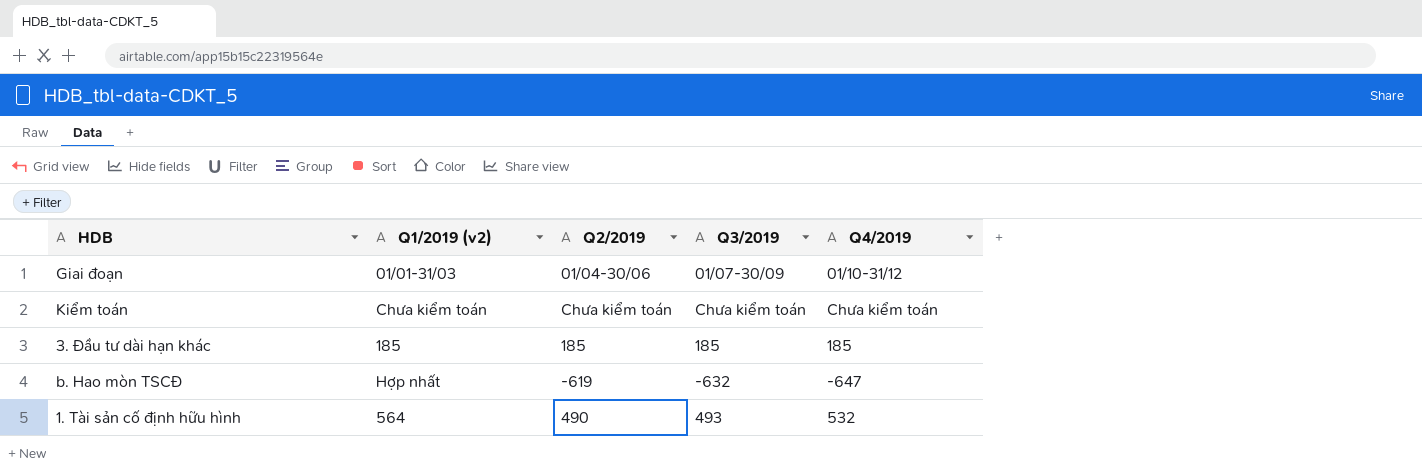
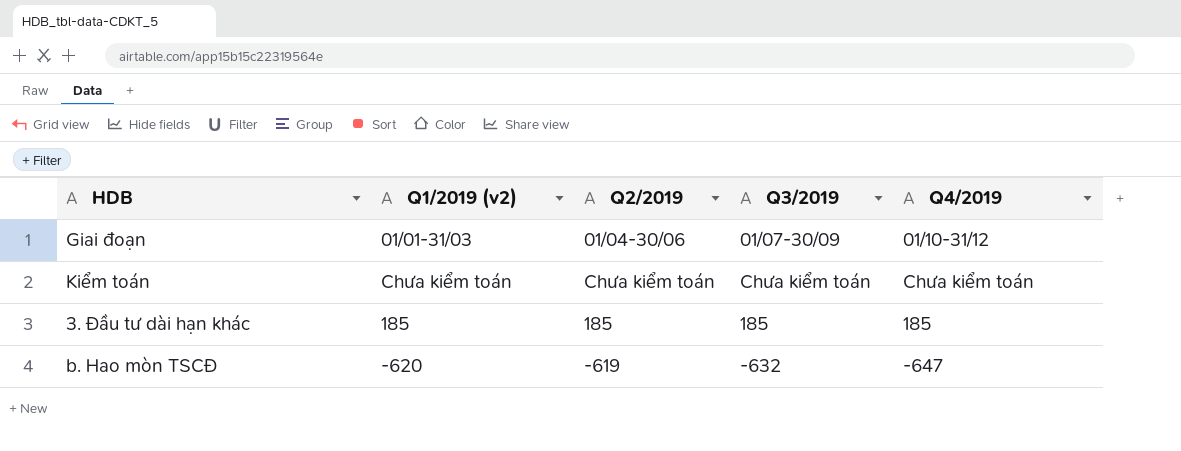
row 1. Tài sản cố định hữu hình: 564 | 490 | 493 | 532 -> none
b. Hao mòn TSCĐ | Q1/2019 (v2): Hợp nhất -> -620

